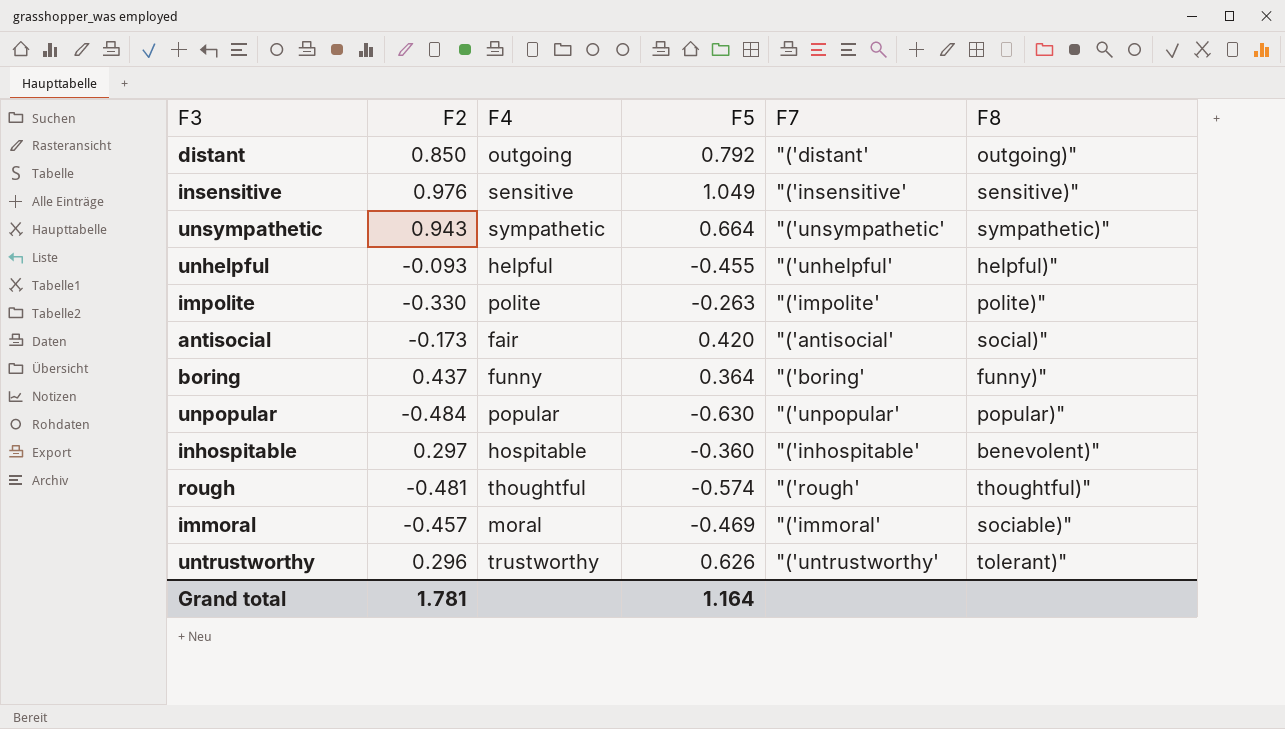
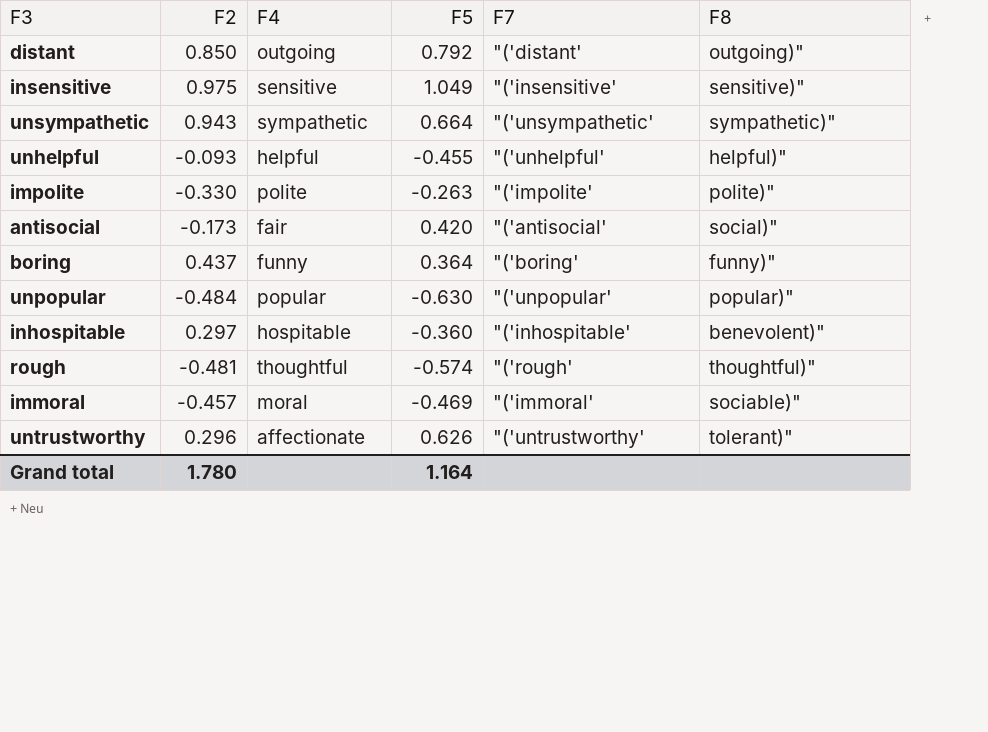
insensitive | F2: 0.976 -> 0.975
untrustworthy | F4: trustworthy -> affectionate
Grand total | F2: 1.781 -> 1.780

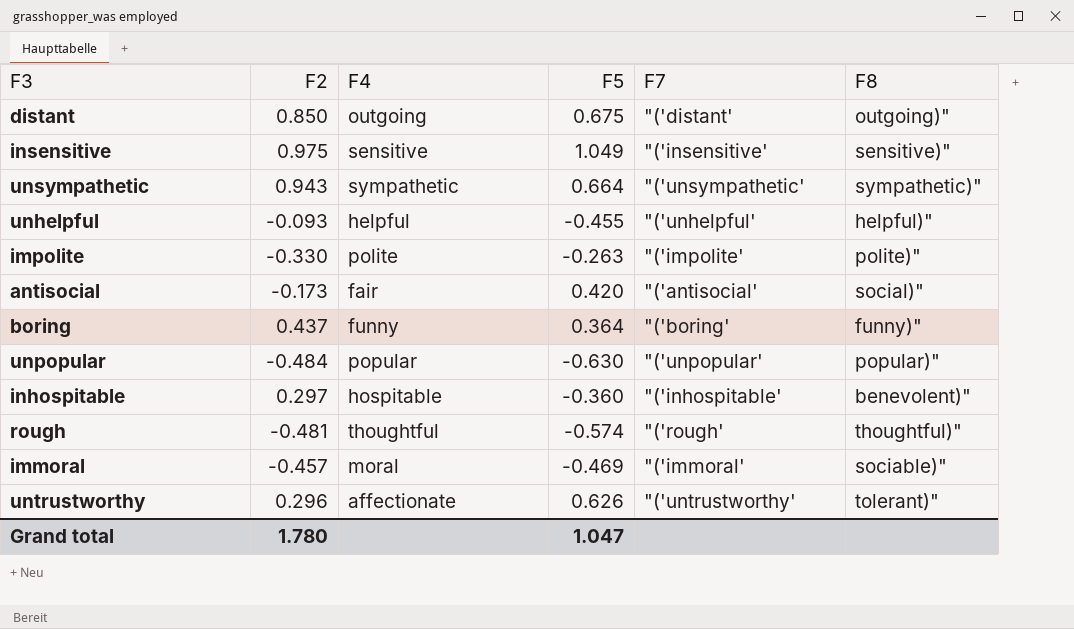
distant | F5: 0.792 -> 0.675
Grand total | F5: 1.164 -> 1.047

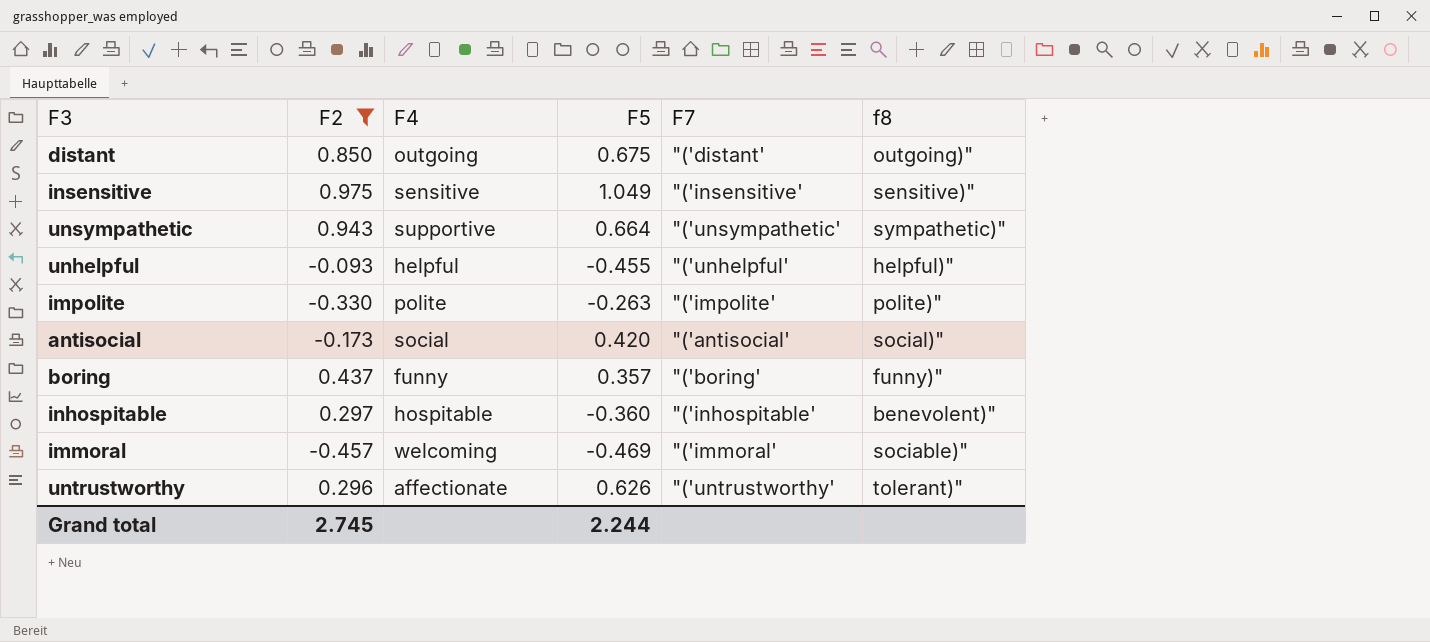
filter: none -> F2 >= -0.457
column name: F8 -> f8
unsympathetic | F4: sympathetic -> supportive
antisocial | F4: fair -> social
boring | F5: 0.364 -> 0.357
immoral | F4: moral -> welcoming
Grand total | F2: 1.780 -> 2.745
Grand total | F5: 1.047 -> 2.244

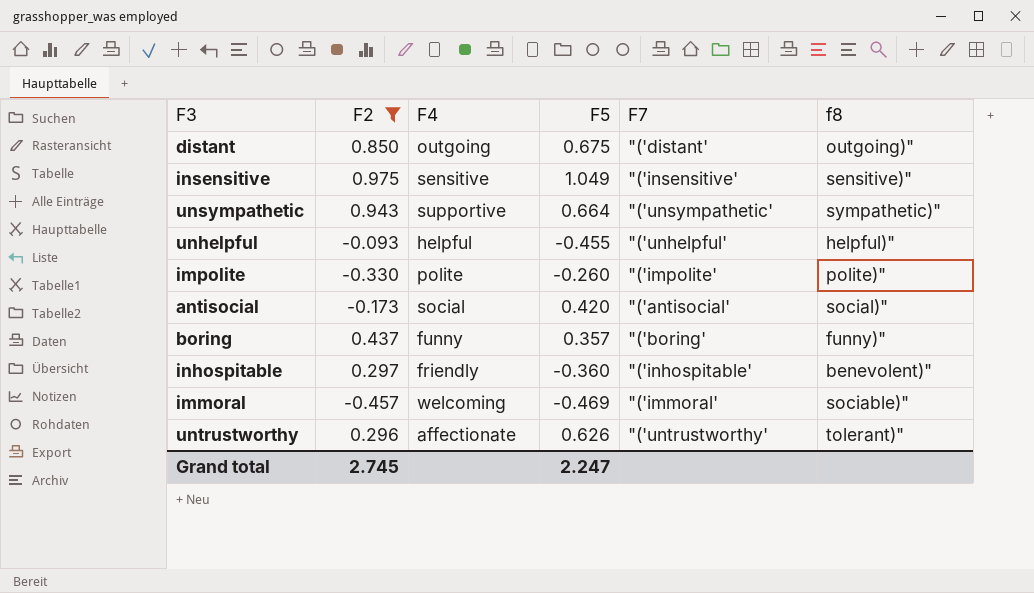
impolite | F5: -0.263 -> -0.260
inhospitable | F4: hospitable -> friendly
Grand total | F5: 2.244 -> 2.247

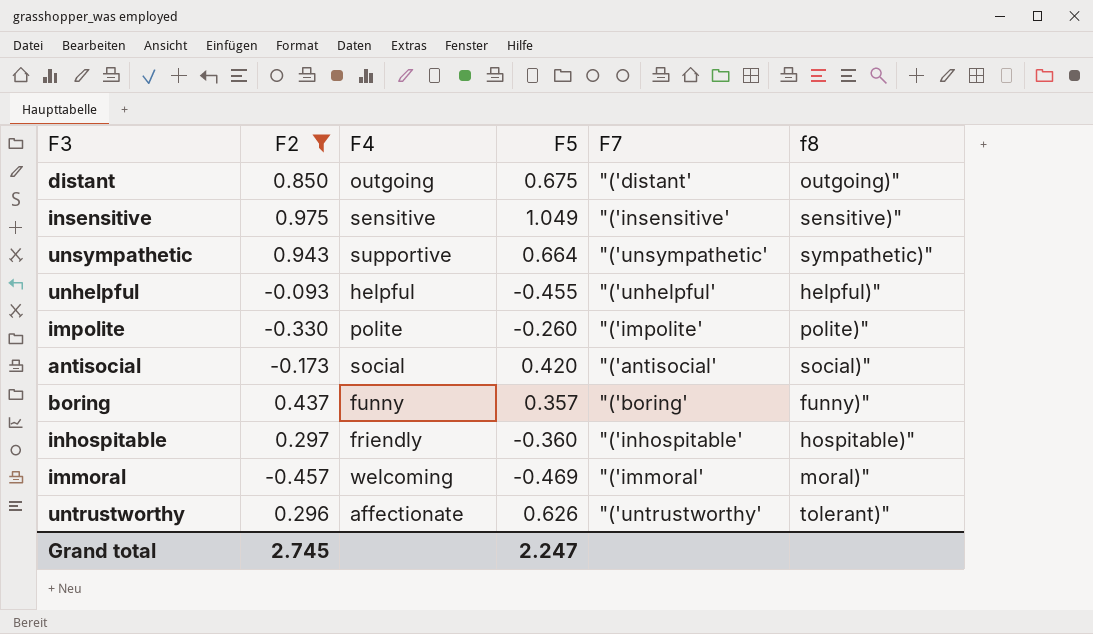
inhospitable | f8: benevolent)" -> hospitable)"
immoral | f8: sociable)" -> moral)"

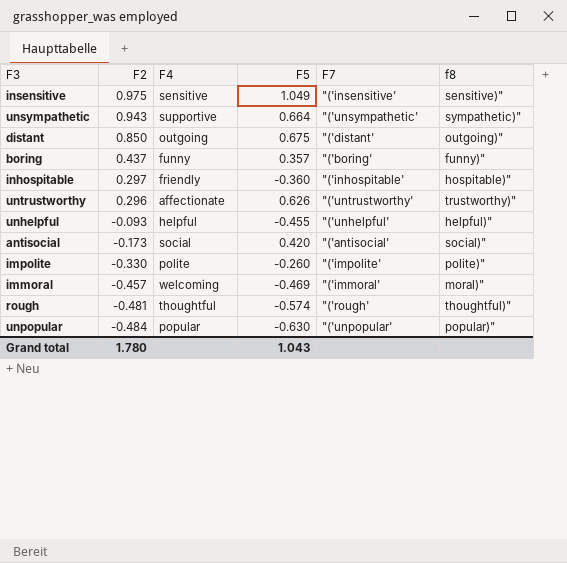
filter: F2 >= -0.457 -> none
row order: none -> F2 descending
untrustworthy | f8: tolerant)" -> trustworthy)"
Grand total | F2: 2.745 -> 1.780
Grand total | F5: 2.247 -> 1.043

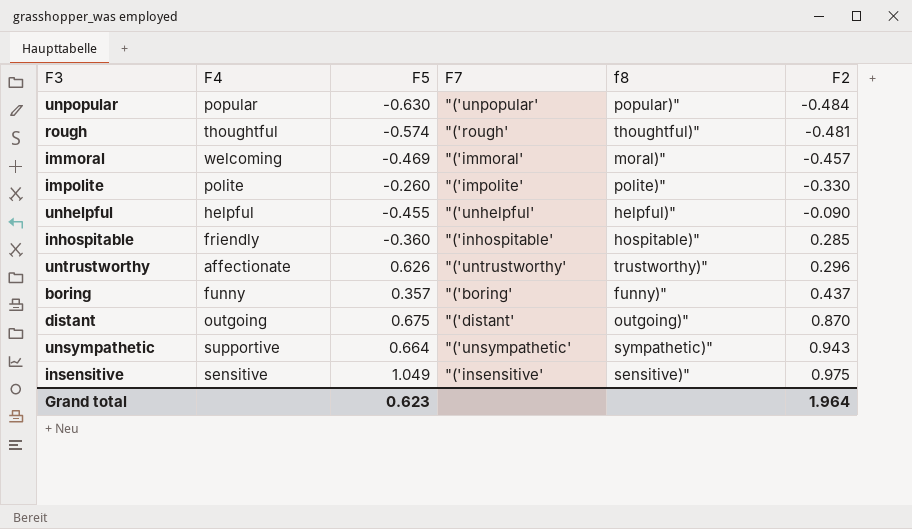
row order: F2 descending -> F2 ascending
column F2 | position: 2 -> 6
row antisocial: -0.173 | social | 0.420 | "('antisocial' | social)" -> none
unhelpful | F2: -0.093 -> -0.090
inhospitable | F2: 0.297 -> 0.285
distant | F2: 0.850 -> 0.870
Grand total | F5: 1.043 -> 0.623
Grand total | F2: 1.780 -> 1.964

